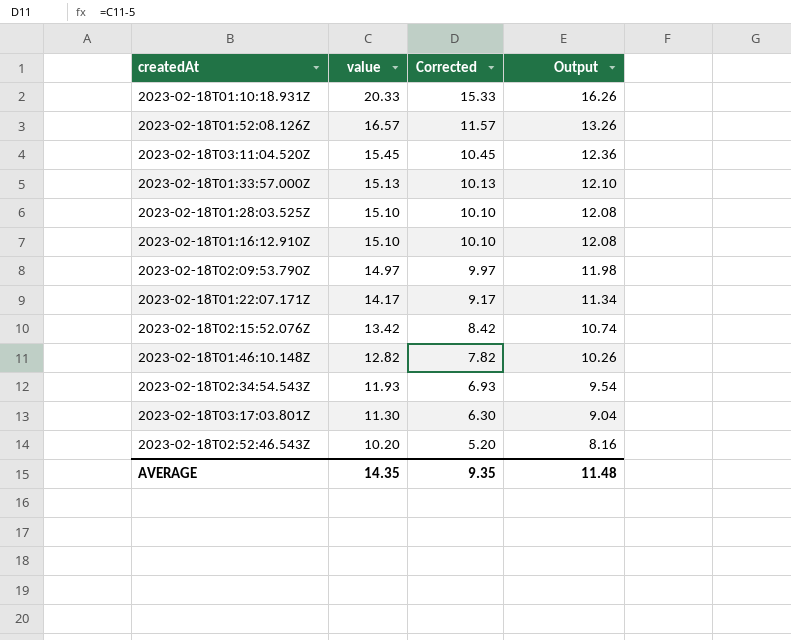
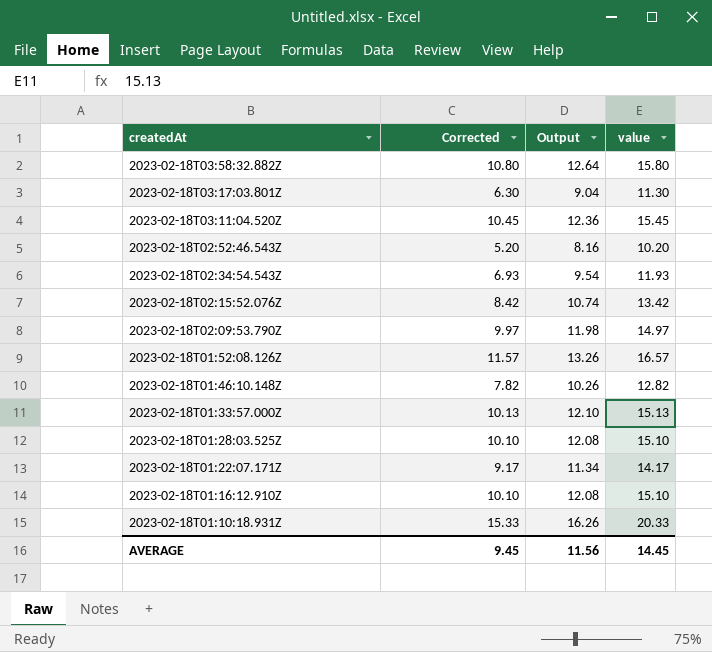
row order: value descending -> createdAt descending
column value | position: 2 -> 4
row 2023-02-18T03:58:32.882Z: none -> 10.80 | 12.64 | 15.80
AVERAGE | Corrected: 9.35 -> 9.45
AVERAGE | Output: 11.48 -> 11.56
AVERAGE | value: 14.35 -> 14.45

